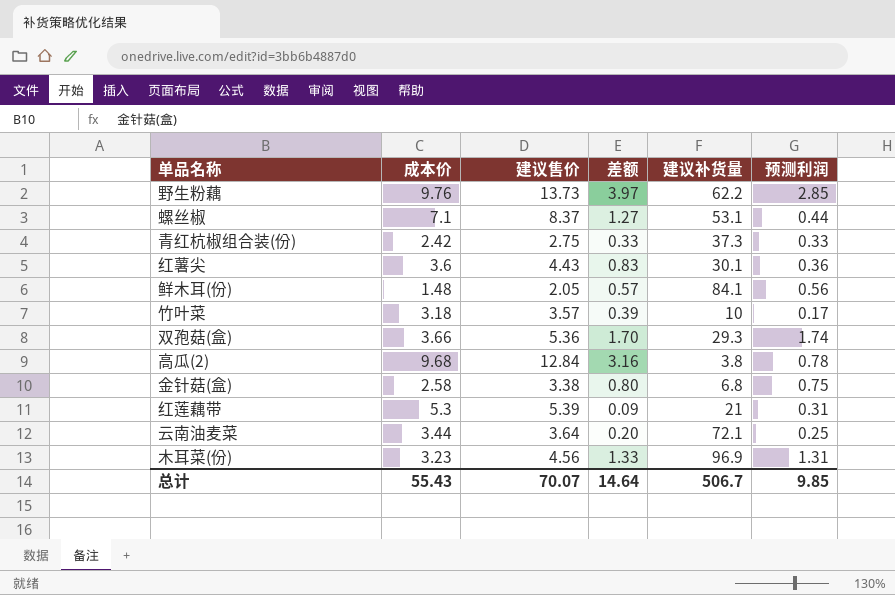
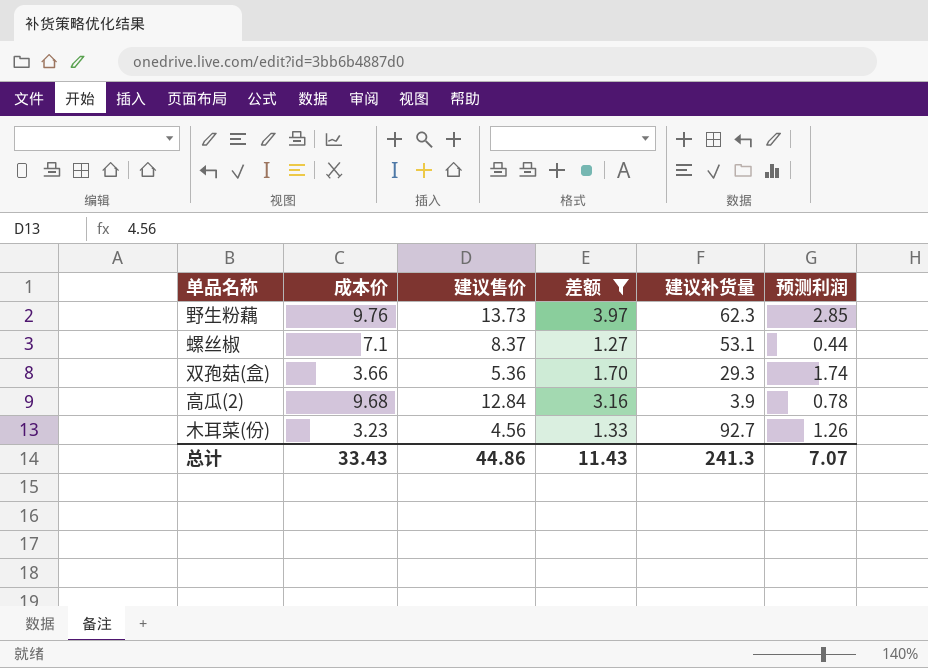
filter: none -> 差额 >= 1.27
野生粉藕 | 建议补货量: 62.2 -> 62.3
高瓜(2) | 建议补货量: 3.8 -> 3.9
木耳菜(份) | 建议补货量: 96.9 -> 92.7
木耳菜(份) | 预测利润: 1.31 -> 1.26
总计 | 成本价: 55.43 -> 33.43
总计 | 建议售价: 70.07 -> 44.86
总计 | 差额: 14.64 -> 11.43
总计 | 建议补货量: 506.7 -> 241.3
总计 | 预测利润: 9.85 -> 7.07

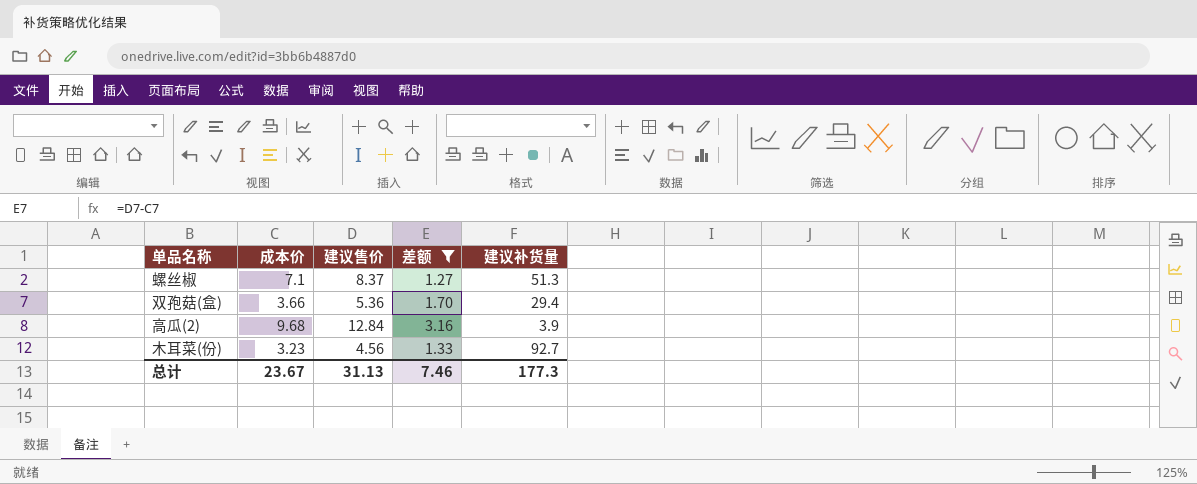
column 预测利润 | position: 6 -> none
row 野生粉藕: 9.76 | 13.73 | 3.97 | 62.3 | 2.85 -> none
螺丝椒 | 建议补货量: 53.1 -> 51.3
双孢菇(盒) | 建议补货量: 29.3 -> 29.4
总计 | 成本价: 33.43 -> 23.67
总计 | 建议售价: 44.86 -> 31.13
总计 | 差额: 11.43 -> 7.46
总计 | 建议补货量: 241.3 -> 177.3

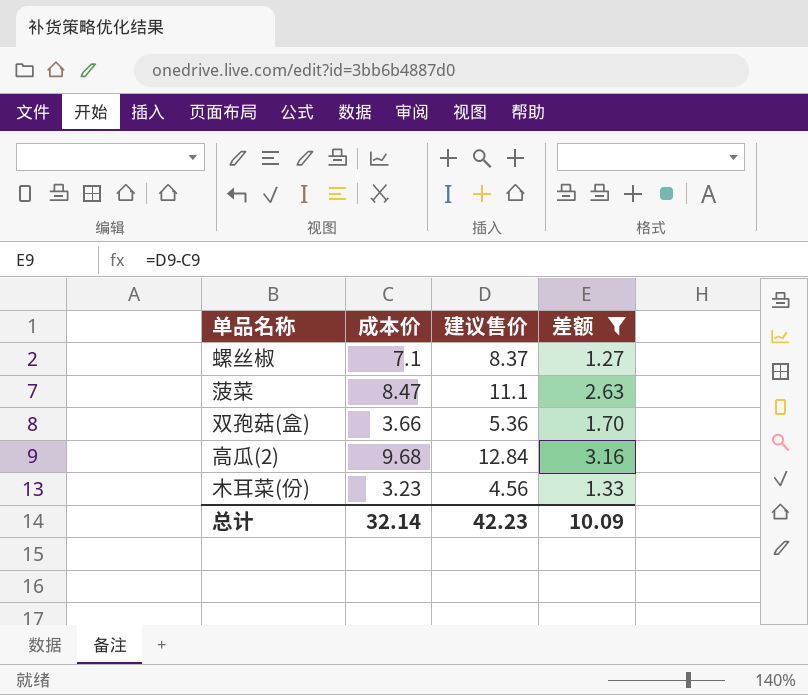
column 建议补货量 | position: 5 -> none
row 菠菜: none -> 8.47 | 11.1 | 2.63
总计 | 成本价: 23.67 -> 32.14
总计 | 建议售价: 31.13 -> 42.23
总计 | 差额: 7.46 -> 10.09

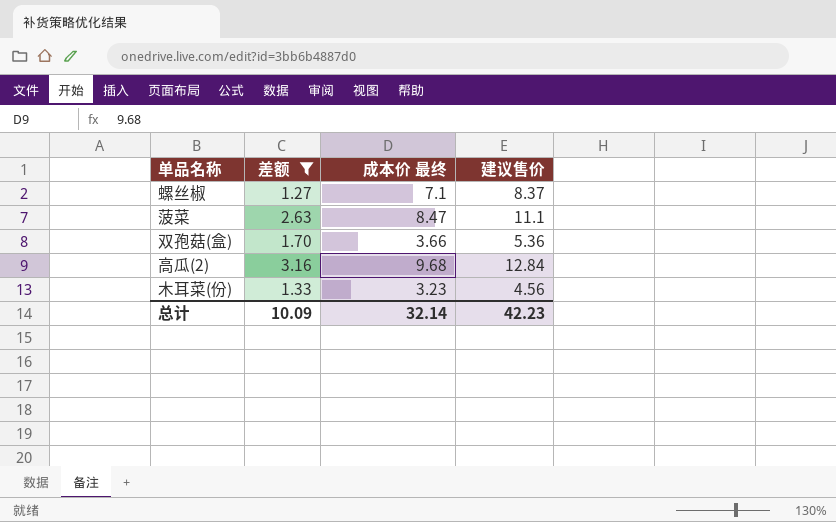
column 差额 | position: 4 -> 2
column name: 成本价 -> 成本价 最终

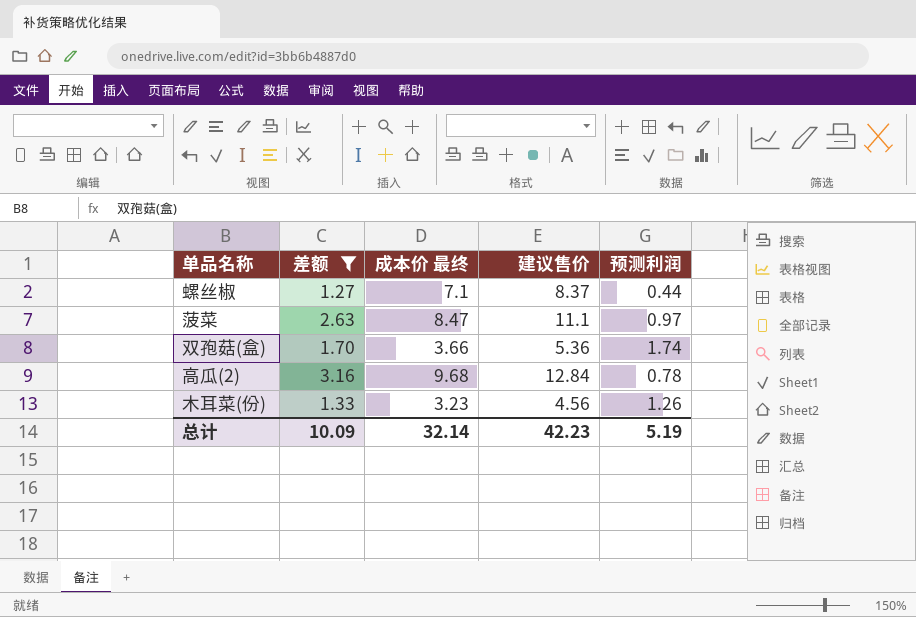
column 预测利润 | position: none -> 5

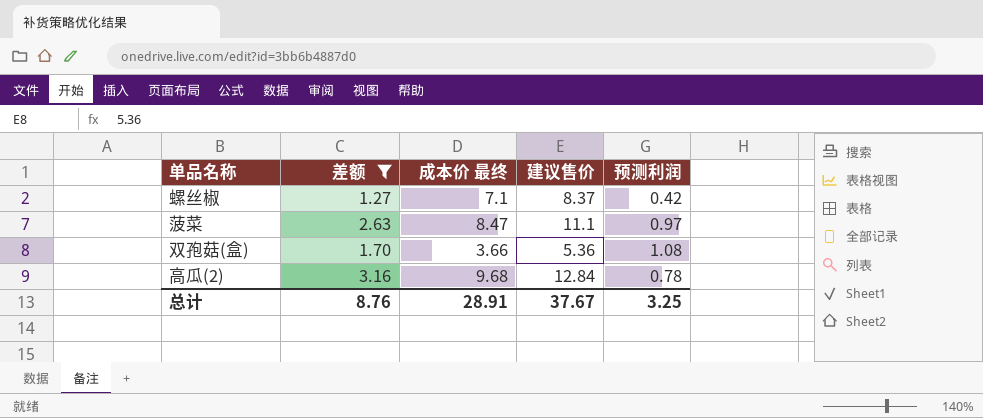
row 木耳菜(份): 1.33 | 3.23 | 4.56 | 1.26 -> none
螺丝椒 | 预测利润: 0.44 -> 0.42
双孢菇(盒) | 预测利润: 1.74 -> 1.08
总计 | 差额: 10.09 -> 8.76
总计 | 成本价 最终: 32.14 -> 28.91
总计 | 建议售价: 42.23 -> 37.67
总计 | 预测利润: 5.19 -> 3.25

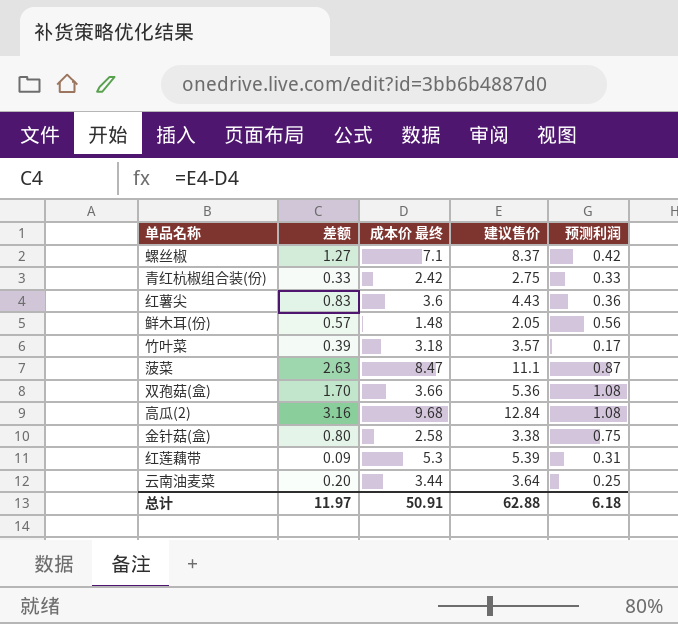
filter: 差额 >= 1.27 -> none
菠菜 | 预测利润: 0.97 -> 0.87
高瓜(2) | 预测利润: 0.78 -> 1.08
总计 | 差额: 8.76 -> 11.97
总计 | 成本价 最终: 28.91 -> 50.91
总计 | 建议售价: 37.67 -> 62.88
总计 | 预测利润: 3.25 -> 6.18

